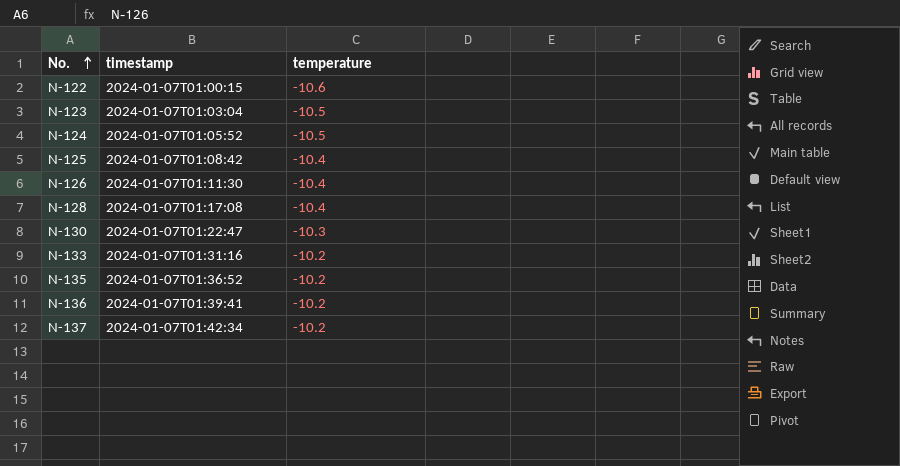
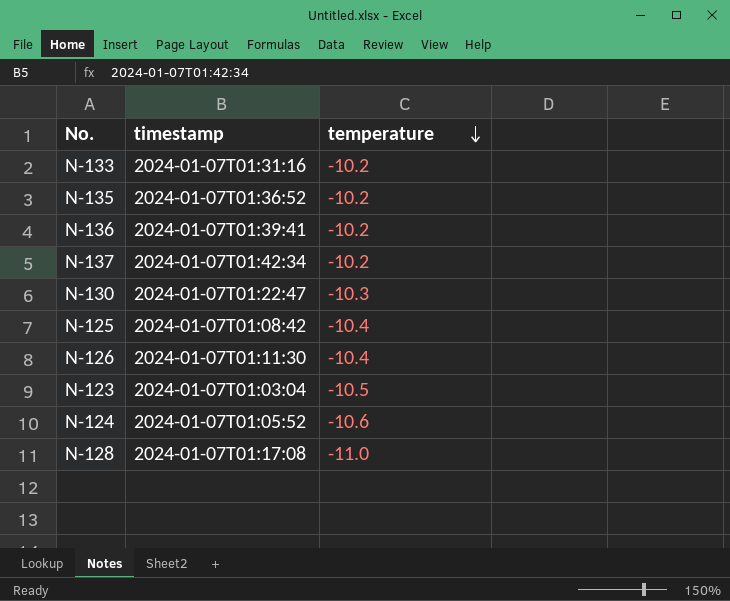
row order: No. ascending -> temperature descending
row N-122: 2024-01-07T01:00:15 | -10.6 -> none
N-124 | temperature: -10.5 -> -10.6
N-128 | temperature: -10.4 -> -11.0

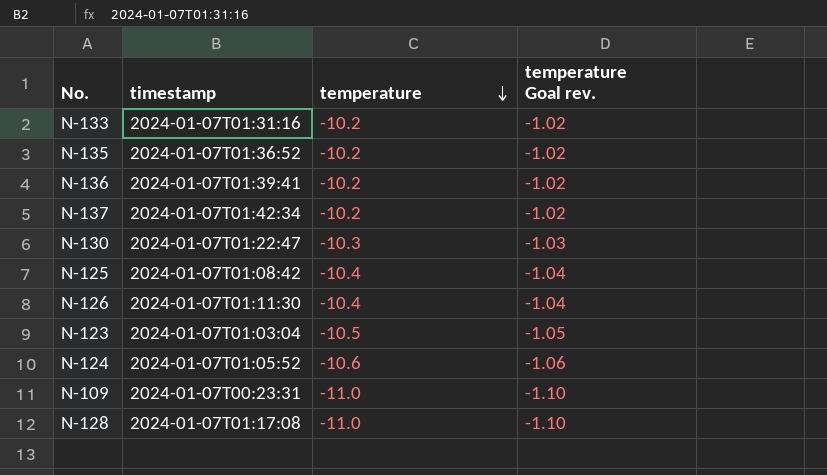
column temperature Goal rev. | formula: none -> [temperature] * 0.1
row N-109: none -> 2024-01-07T00:23:31 | -11.0 | -1.10

